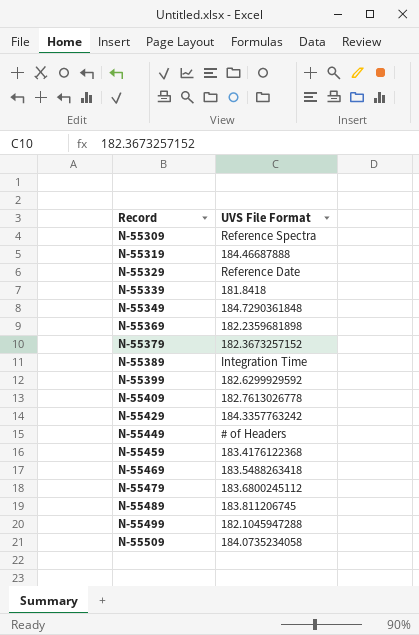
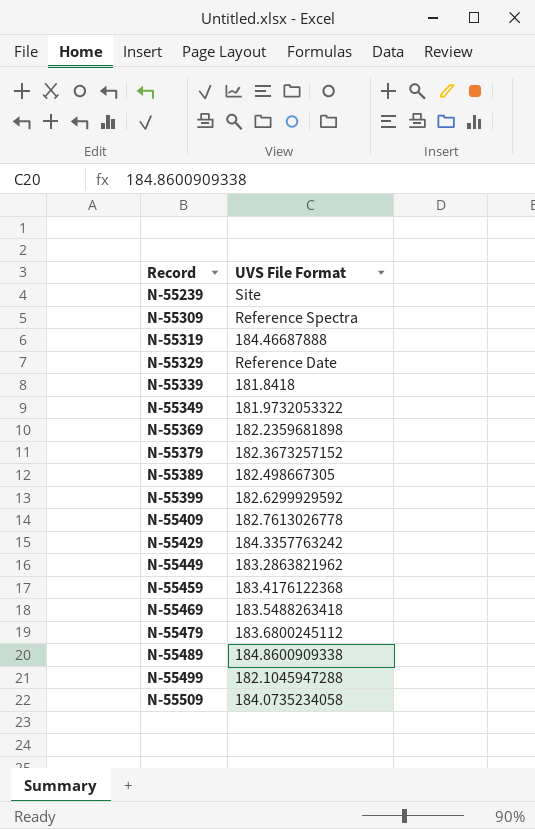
row N-55239: none -> Site
N-55349 | UVS File Format: 184.7290361848 -> 181.9732053322
N-55389 | UVS File Format: Integration Time -> 182.498667305
N-55449 | UVS File Format: # of Headers -> 183.2863821962
N-55489 | UVS File Format: 183.811206745 -> 184.8600909338

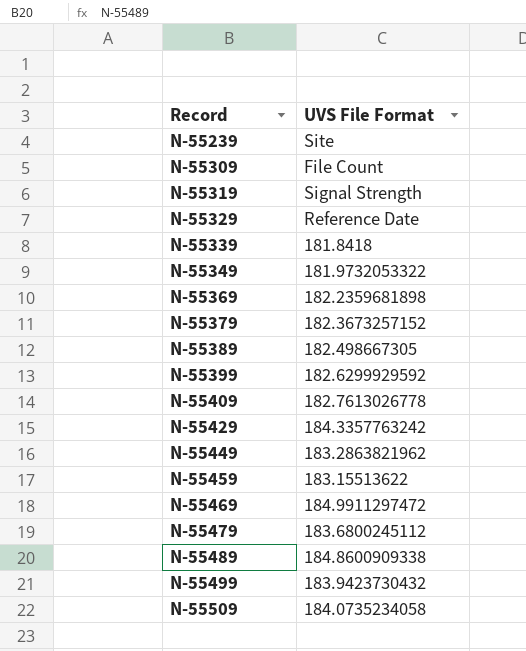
N-55309 | UVS File Format: Reference Spectra -> File Count
N-55319 | UVS File Format: 184.46687888 -> Signal Strength
N-55459 | UVS File Format: 183.4176122368 -> 183.15513622
N-55469 | UVS File Format: 183.5488263418 -> 184.9911297472
N-55499 | UVS File Format: 182.1045947288 -> 183.9423730432

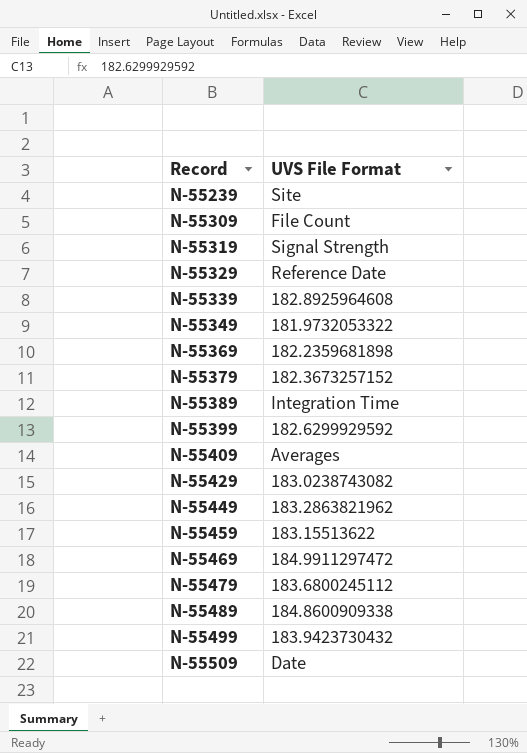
N-55339 | UVS File Format: 181.8418 -> 182.8925964608
N-55389 | UVS File Format: 182.498667305 -> Integration Time
N-55409 | UVS File Format: 182.7613026778 -> Averages
N-55429 | UVS File Format: 184.3357763242 -> 183.0238743082
N-55509 | UVS File Format: 184.0735234058 -> Date

